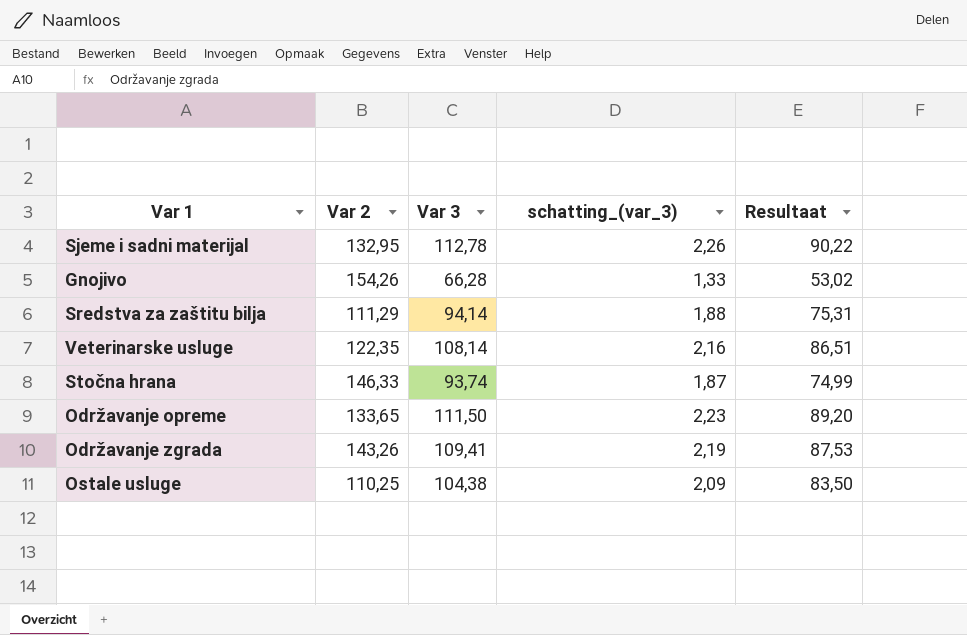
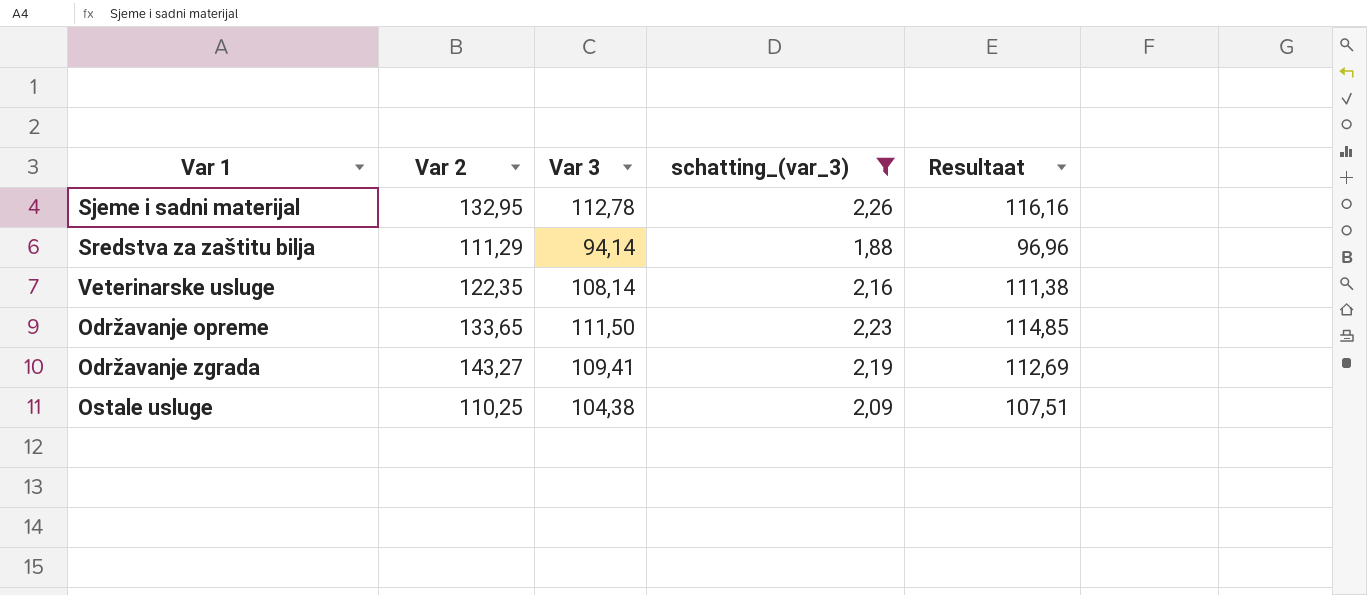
filter: none -> schatting_(var_3) >= 1,88
column Resultaat | formula: [Var 3] * 0,8 -> [Var 3] * 1,03
Održavanje zgrada | Var 2: 143,26 -> 143,27

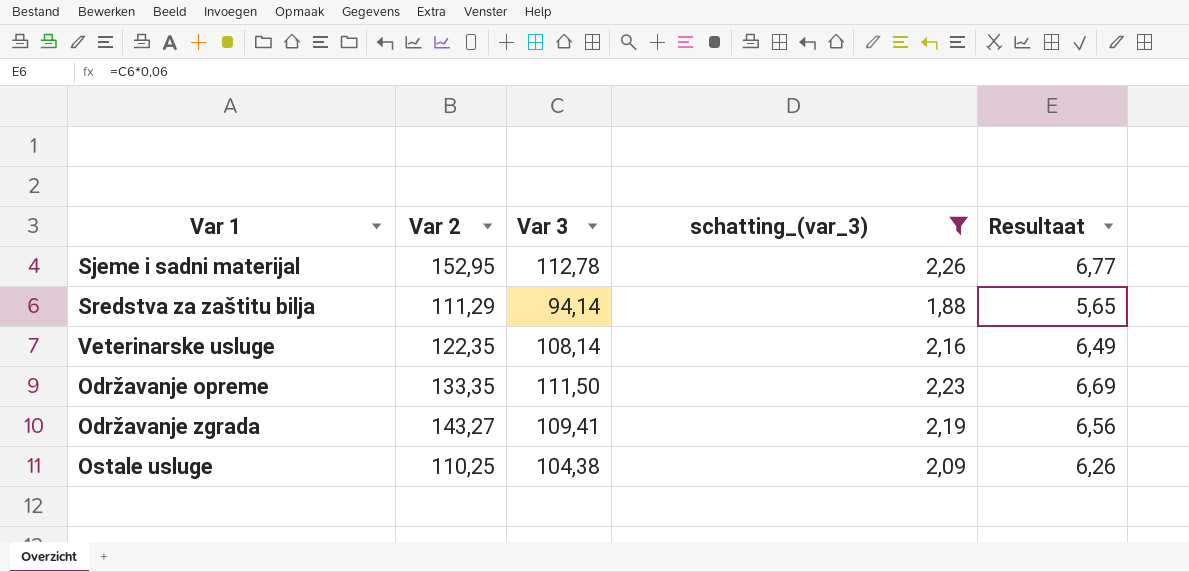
column Resultaat | formula: [Var 3] * 1,03 -> [Var 3] * 0,06
Sjeme i sadni materijal | Var 2: 132,95 -> 152,95
Održavanje opreme | Var 2: 133,65 -> 133,35

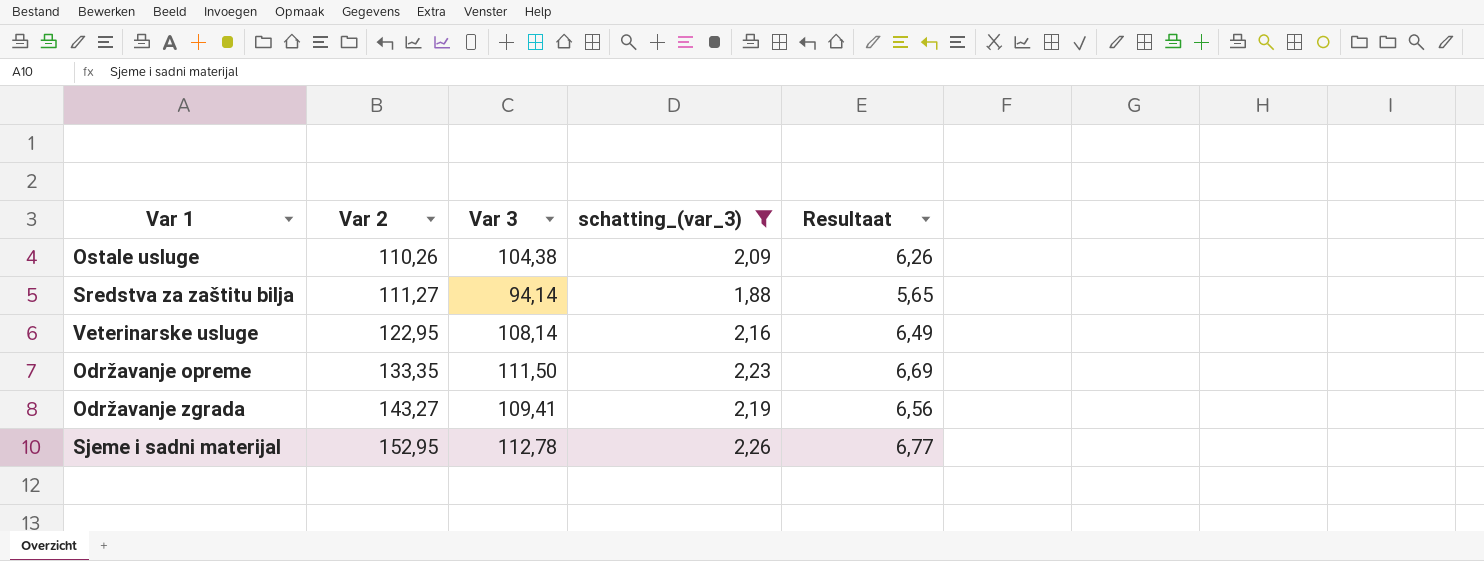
row order: none -> Var 2 ascending
Ostale usluge | Var 2: 110,25 -> 110,26
Sredstva za zaštitu bilja | Var 2: 111,29 -> 111,27
Veterinarske usluge | Var 2: 122,35 -> 122,95

